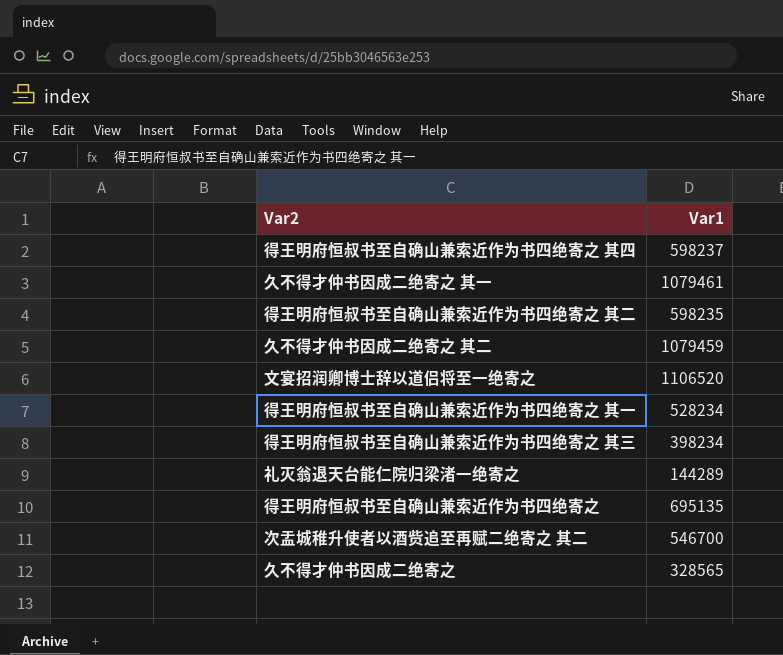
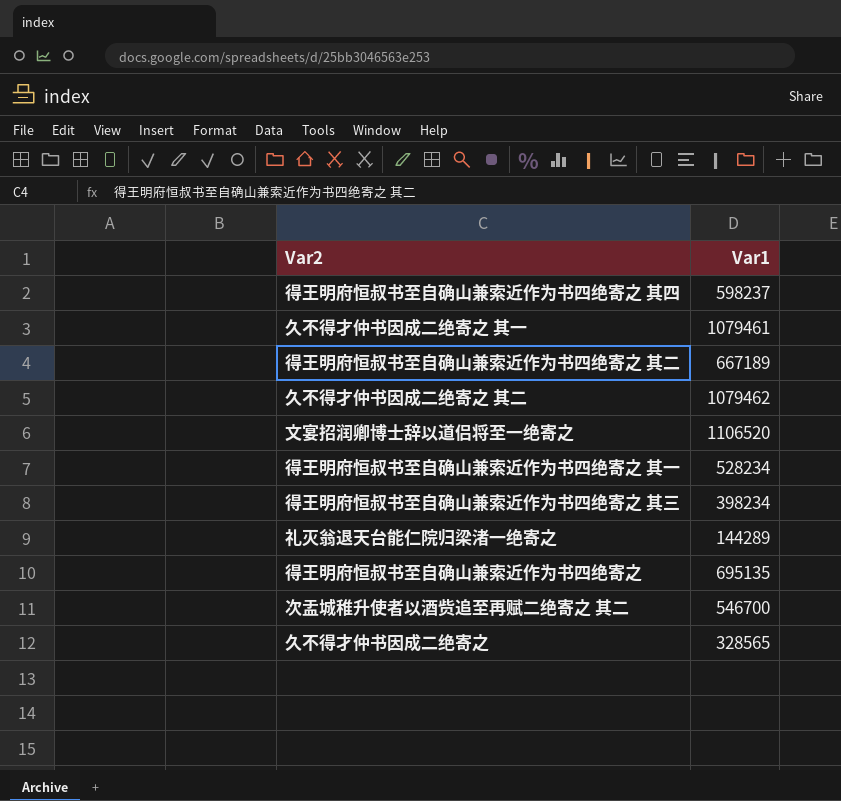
得王明府恒叔书至自确山兼索近作为书四绝寄之 其二 | Var1: 598235 -> 667189
久不得才仲书因成二绝寄之 其二 | Var1: 1079459 -> 1079462

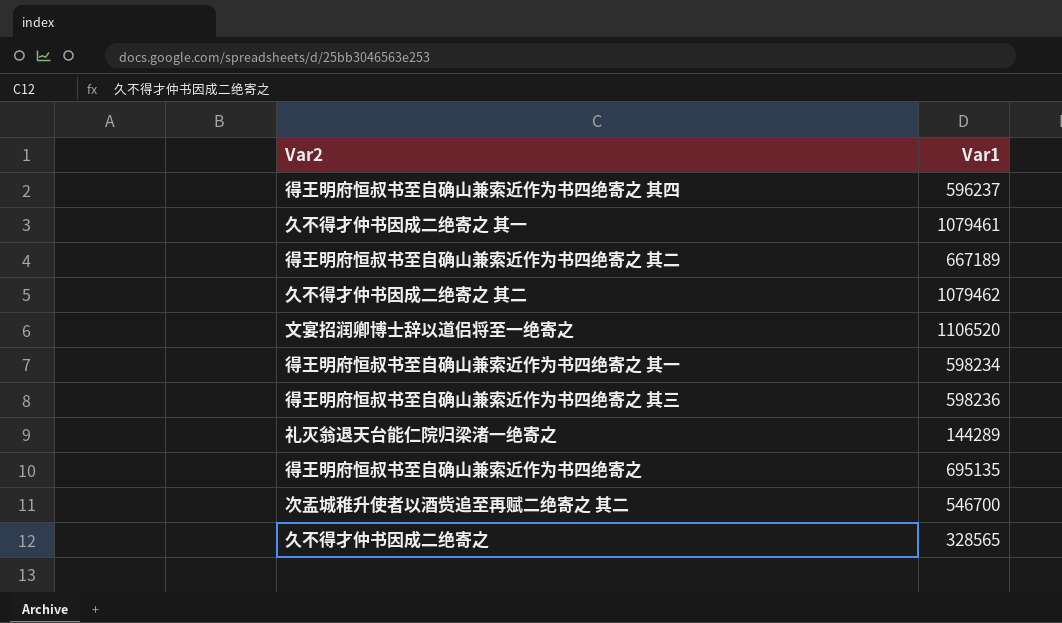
得王明府恒叔书至自确山兼索近作为书四绝寄之 其四 | Var1: 598237 -> 596237
得王明府恒叔书至自确山兼索近作为书四绝寄之 其一 | Var1: 528234 -> 598234
得王明府恒叔书至自确山兼索近作为书四绝寄之 其三 | Var1: 398234 -> 598236

